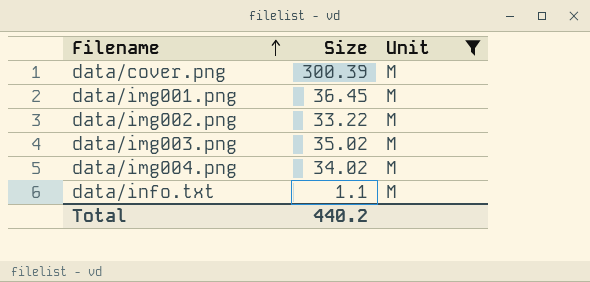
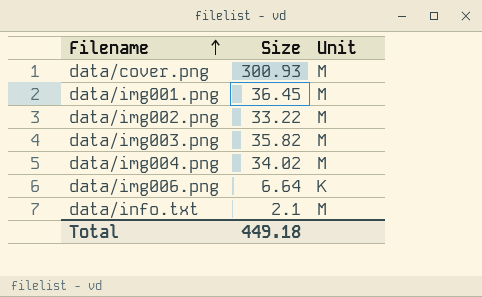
filter: Unit = M -> none
data/cover.png | Size: 300.39 -> 300.93
data/img003.png | Size: 35.02 -> 35.82
data/info.txt | Size: 1.1 -> 2.1
Total | Size: 440.2 -> 449.18

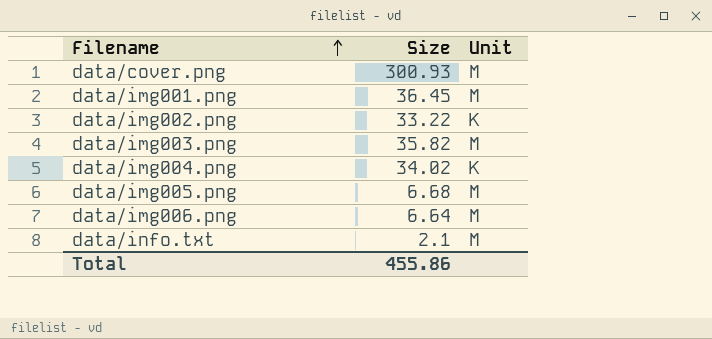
data/img002.png | Unit: M -> K
data/img004.png | Unit: M -> K
row data/img005.png: none -> 6.68 | M
data/img006.png | Unit: K -> M
Total | Size: 449.18 -> 455.86

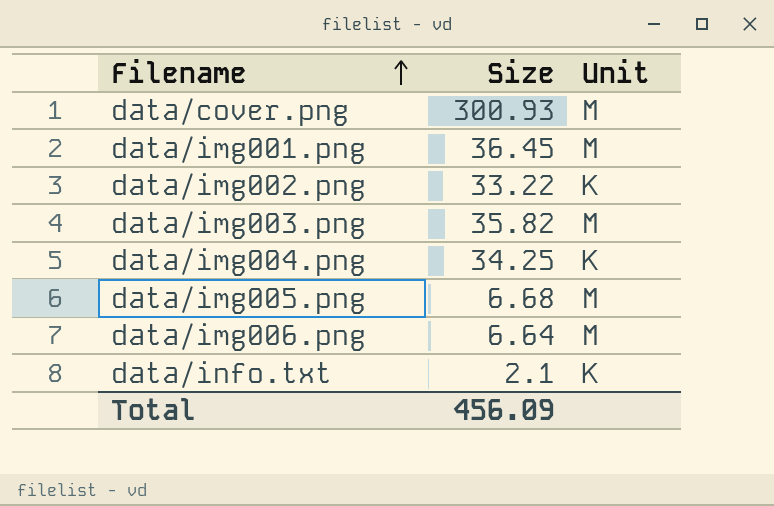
data/img004.png | Size: 34.02 -> 34.25
data/info.txt | Unit: M -> K
Total | Size: 455.86 -> 456.09

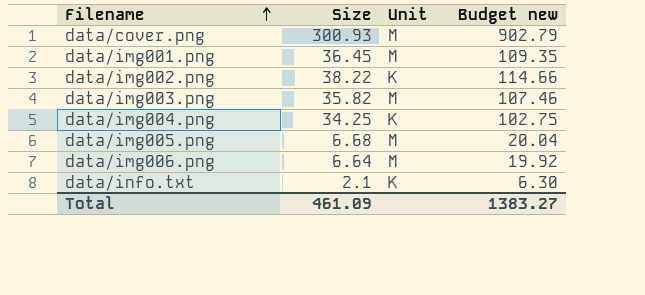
column Budget new | formula: none -> [Size] * 3
data/img002.png | Size: 33.22 -> 38.22
Total | Size: 456.09 -> 461.09

